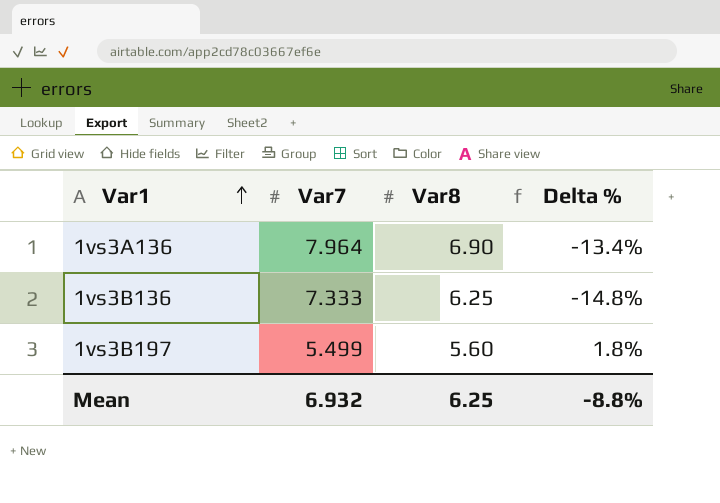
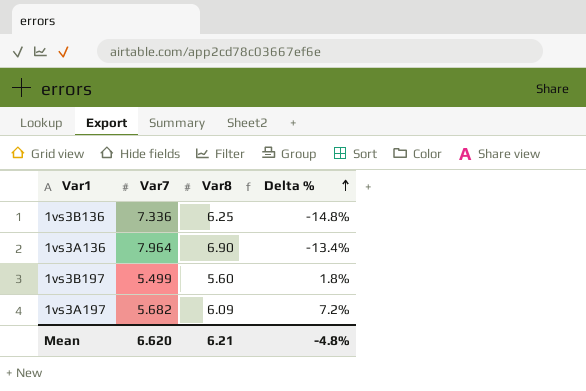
row order: Var1 ascending -> Delta % ascending
1vs3B136 | Var7: 7.333 -> 7.336
row 1vs3A197: none -> 5.682 | 6.09 | 7.2%
Mean | Var7: 6.932 -> 6.620
Mean | Var8: 6.25 -> 6.21
Mean | Delta %: -8.8% -> -4.8%

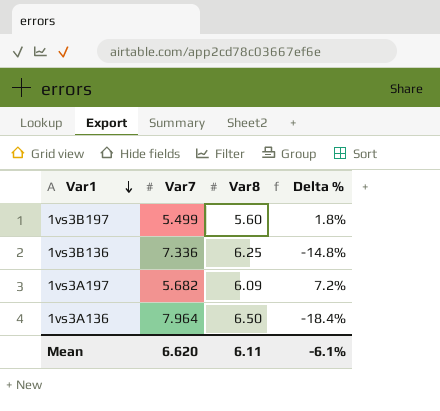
row order: Delta % ascending -> Var1 descending
1vs3A136 | Var8: 6.90 -> 6.50
1vs3A136 | Delta %: -13.4% -> -18.4%
Mean | Var8: 6.21 -> 6.11
Mean | Delta %: -4.8% -> -6.1%

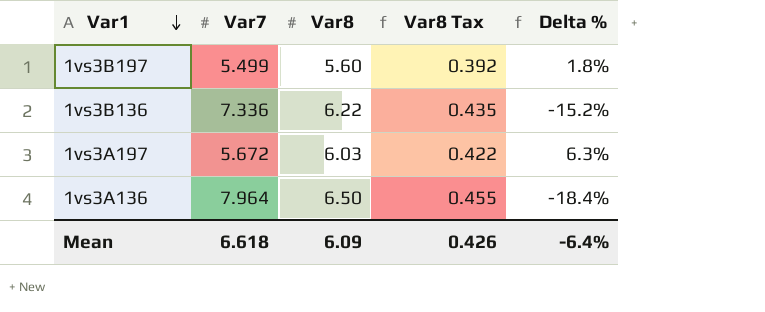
column Var8 Tax | formula: none -> [Var8] * 0.07
1vs3B136 | Var8: 6.25 -> 6.22
1vs3B136 | Delta %: -14.8% -> -15.2%
1vs3A197 | Var7: 5.682 -> 5.672
1vs3A197 | Var8: 6.09 -> 6.03
1vs3A197 | Delta %: 7.2% -> 6.3%
Mean | Var7: 6.620 -> 6.618
Mean | Var8: 6.11 -> 6.09
Mean | Delta %: -6.1% -> -6.4%

